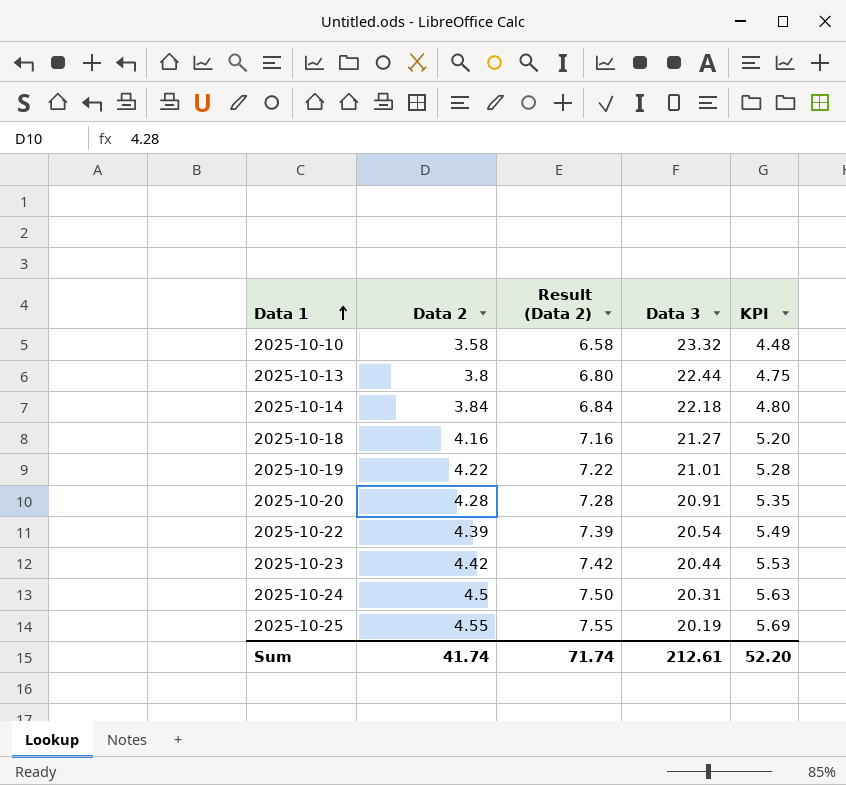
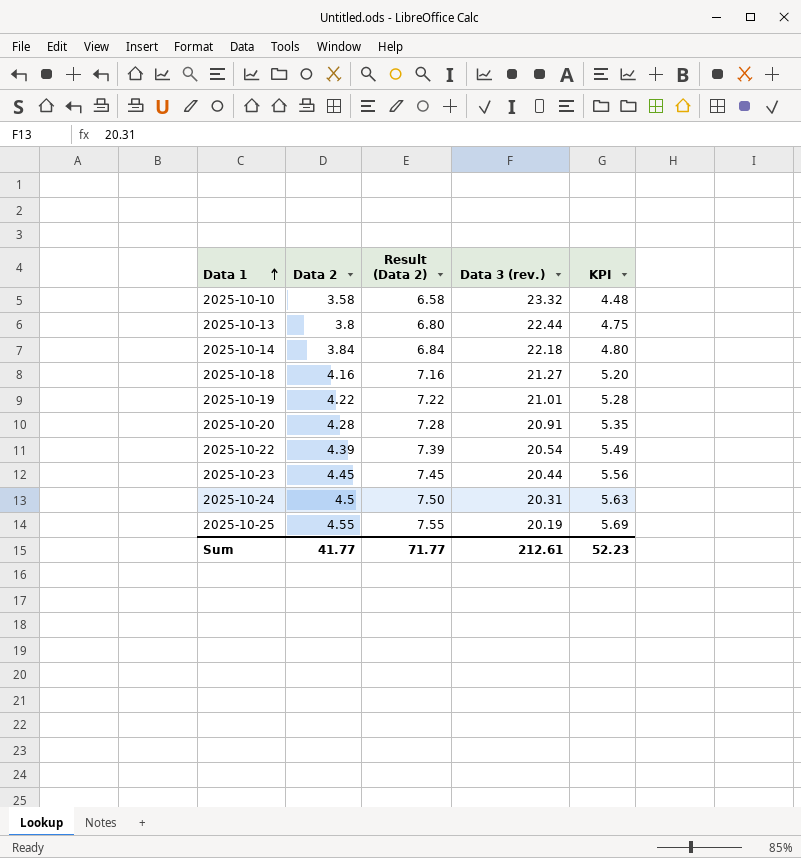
column name: Data 3 -> Data 3 (rev.)
2025-10-23 | Data 2: 4.42 -> 4.45
2025-10-23 | Result (Data 2): 7.42 -> 7.45
2025-10-23 | KPI: 5.53 -> 5.56
Sum | Data 2: 41.74 -> 41.77
Sum | Result (Data 2): 71.74 -> 71.77
Sum | KPI: 52.20 -> 52.23

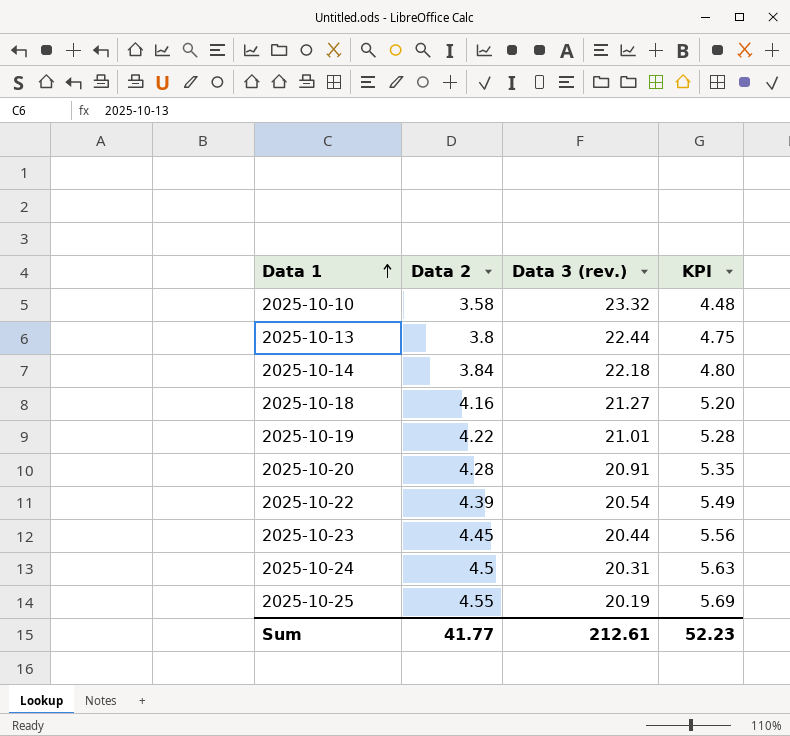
column Result (Data 2) | formula: [Data 2] + 3 -> none

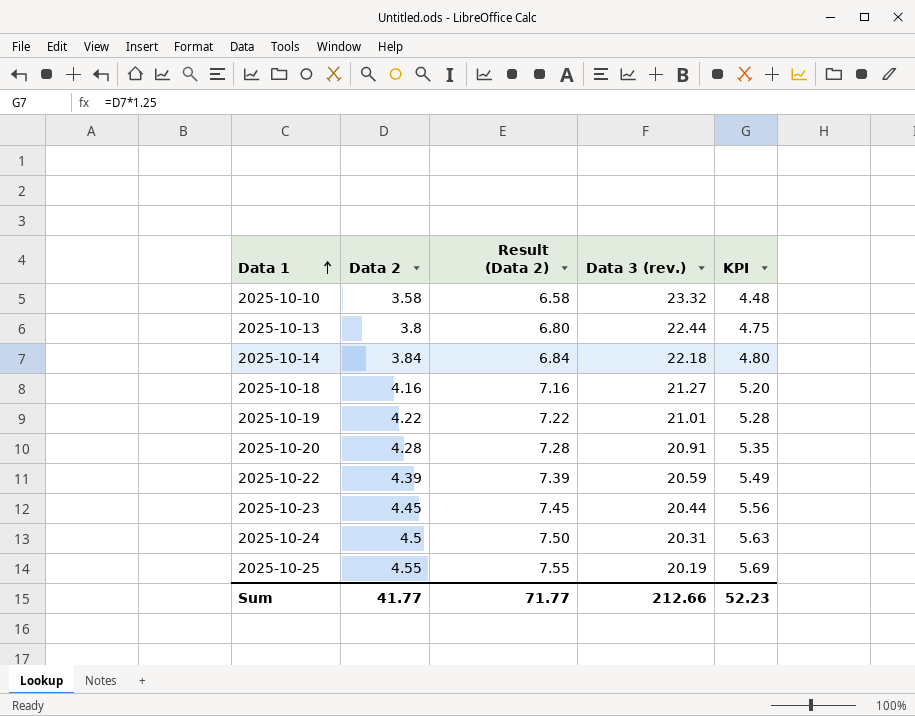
column Result (Data 2) | formula: none -> [Data 2] + 3
2025-10-22 | Data 3 (rev.): 20.54 -> 20.59
Sum | Data 3 (rev.): 212.61 -> 212.66

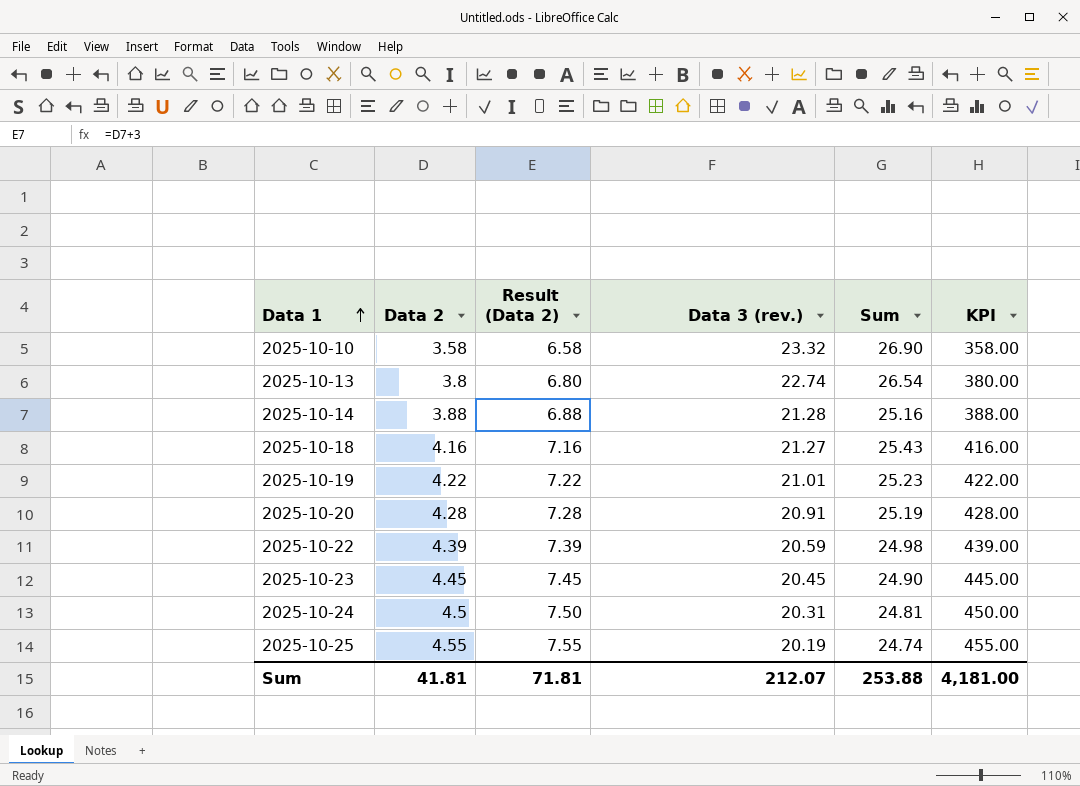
column Sum | formula: none -> [Data 2] + [Data 3 (rev.)]
column KPI | formula: [Data 2] * 1.25 -> [Data 2] * 100
2025-10-13 | Data 3 (rev.): 22.44 -> 22.74
2025-10-14 | Data 2: 3.84 -> 3.88
2025-10-14 | Result (Data 2): 6.84 -> 6.88
2025-10-14 | Data 3 (rev.): 22.18 -> 21.28
2025-10-23 | Data 3 (rev.): 20.44 -> 20.45
Sum | Data 2: 41.77 -> 41.81
Sum | Result (Data 2): 71.77 -> 71.81
Sum | Data 3 (rev.): 212.66 -> 212.07
Sum | KPI: 52.23 -> 4,181.00

